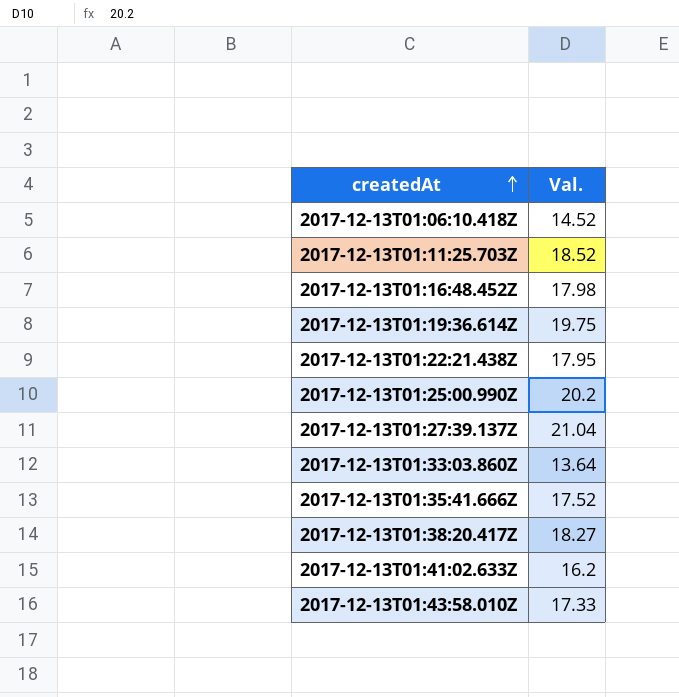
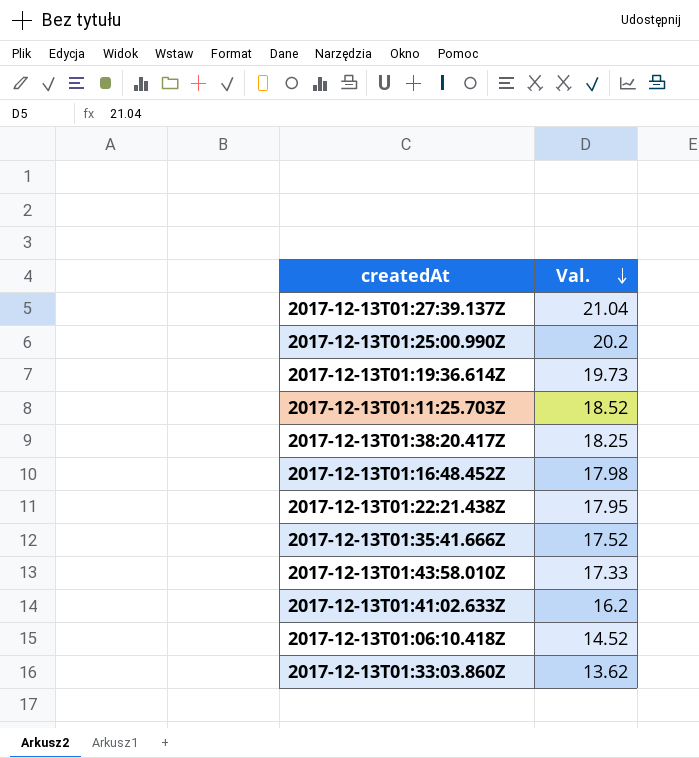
row order: createdAt ascending -> Val. descending
2017-12-13T01:19:36.614Z | Val.: 19.75 -> 19.73
2017-12-13T01:38:20.417Z | Val.: 18.27 -> 18.25
2017-12-13T01:33:03.860Z | Val.: 13.64 -> 13.62

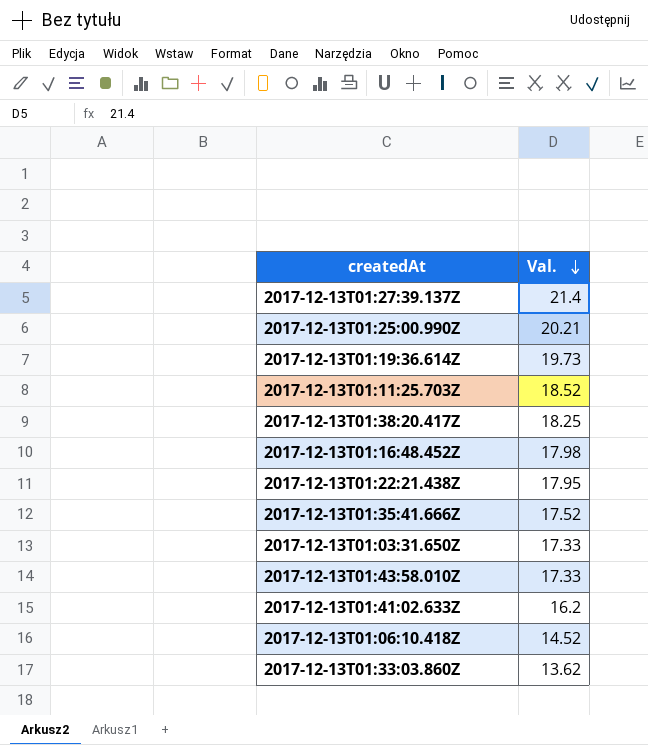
2017-12-13T01:27:39.137Z | Val.: 21.04 -> 21.4
2017-12-13T01:25:00.990Z | Val.: 20.2 -> 20.21
row 2017-12-13T01:03:31.650Z: none -> 17.33

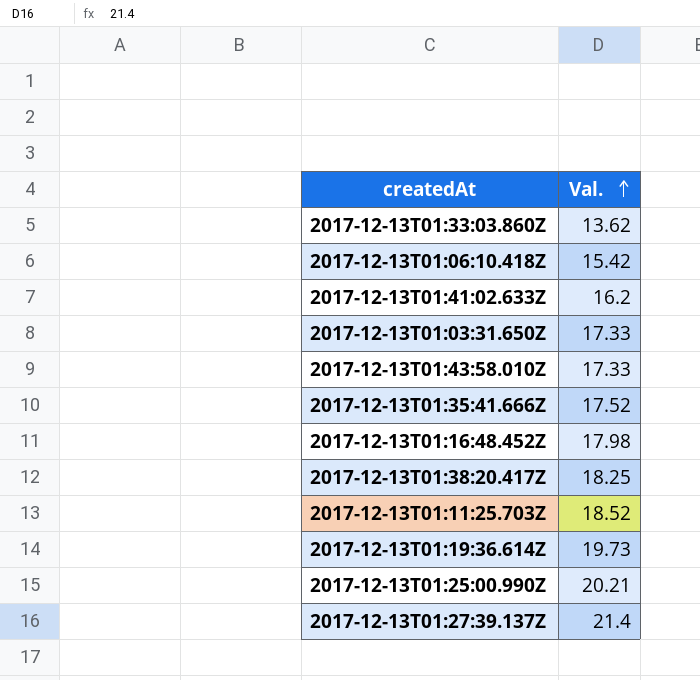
row order: Val. descending -> Val. ascending
row 2017-12-13T01:22:21.438Z: 17.95 -> none
2017-12-13T01:06:10.418Z | Val.: 14.52 -> 15.42

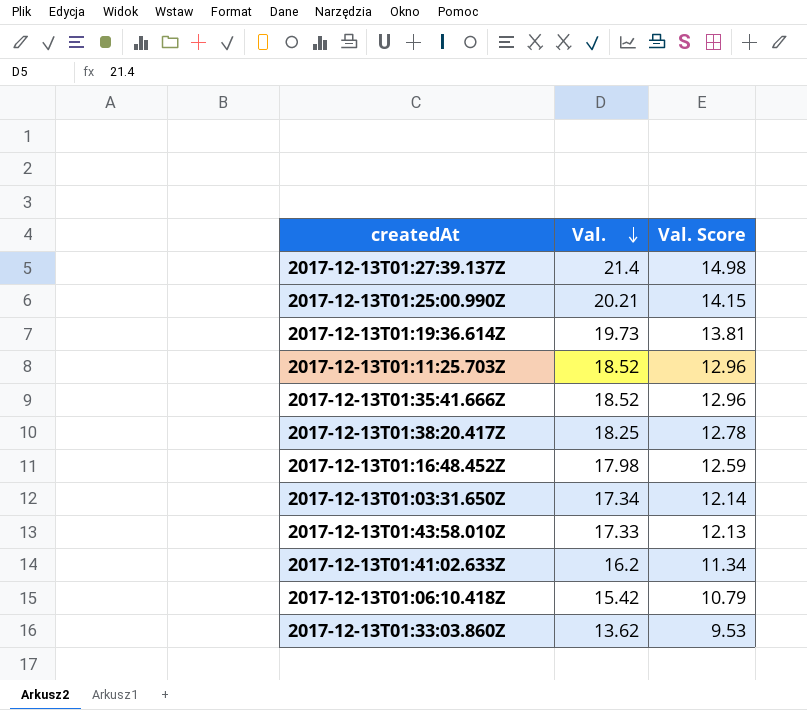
row order: Val. ascending -> Val. descending
column Val. Score | formula: none -> [Val.] * 0.7
2017-12-13T01:35:41.666Z | Val.: 17.52 -> 18.52
2017-12-13T01:03:31.650Z | Val.: 17.33 -> 17.34

